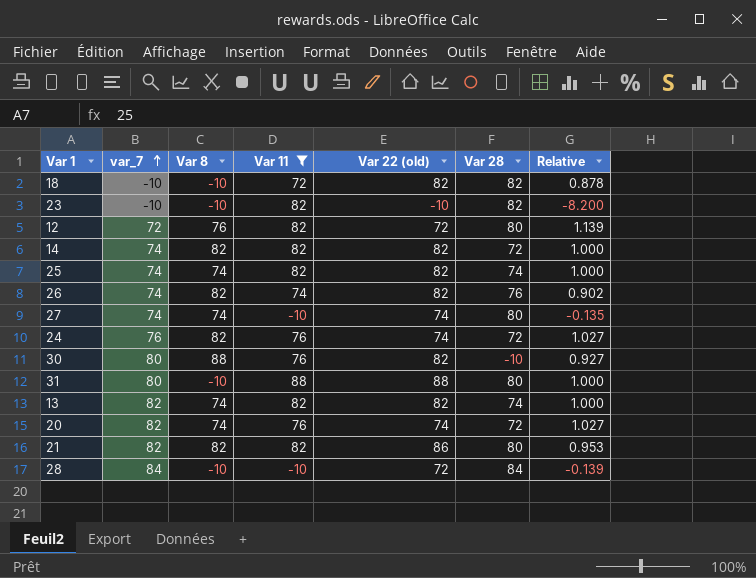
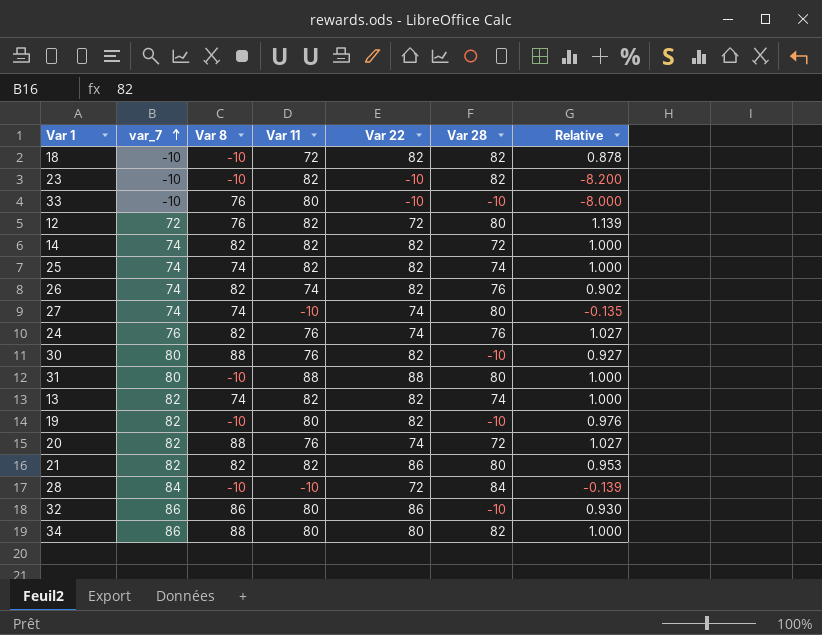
filter: Var 11 != 80 -> none
column name: Var 22 (old) -> Var 22
24 | Var 28: 72 -> 76
20 | Var 8: 74 -> 88

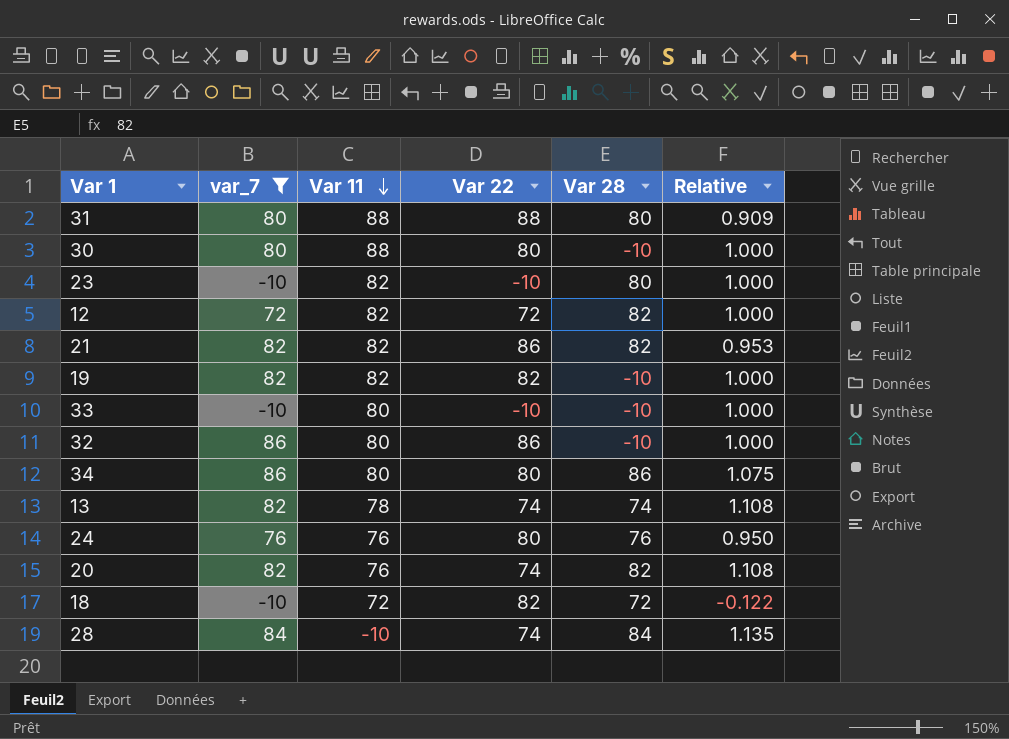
filter: none -> var_7 != 74
row order: var_7 ascending -> Var 11 descending
column Var 8 | position: 3 -> none
column Relative | formula: [Var 11] / [Var 22] -> [var_7] / [Var 22]
30 | Var 11: 76 -> 88
30 | Var 22: 82 -> 80
23 | Var 28: 82 -> 80
12 | Var 28: 80 -> 82
21 | Var 28: 80 -> 82
19 | Var 11: 80 -> 82
34 | Var 28: 82 -> 86
13 | Var 11: 82 -> 78
13 | Var 22: 82 -> 74
24 | Var 22: 74 -> 80
20 | Var 28: 72 -> 82
18 | Var 28: 82 -> 72
28 | Var 22: 72 -> 74

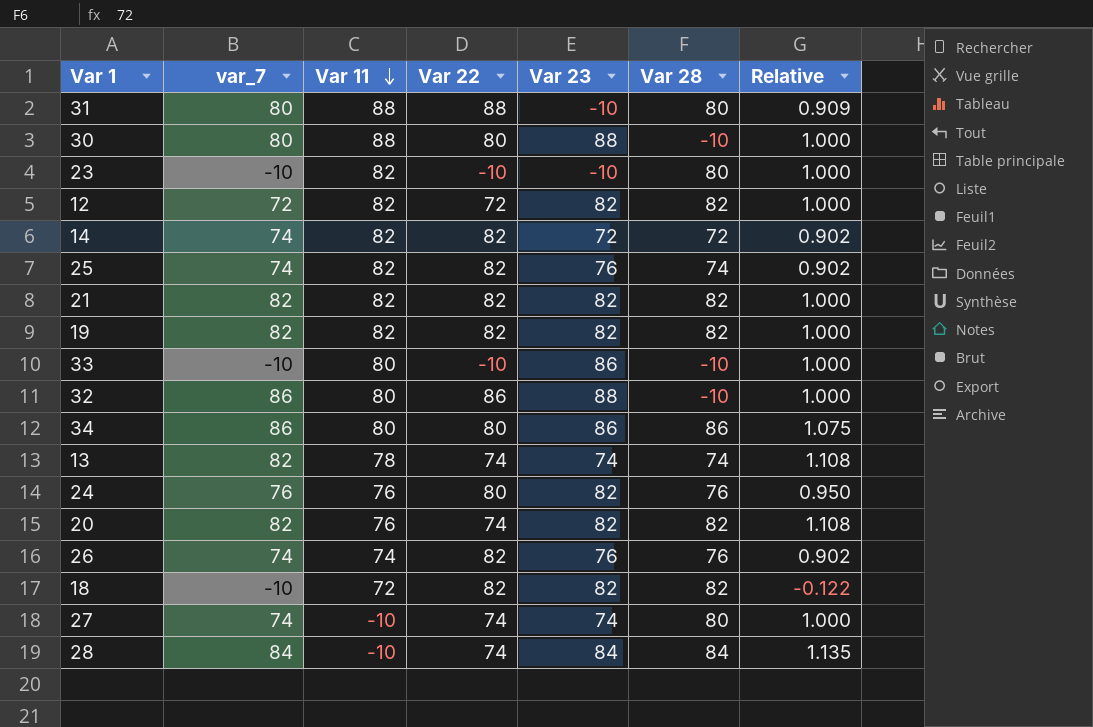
filter: var_7 != 74 -> none
column Var 23 | position: none -> 5
21 | Var 22: 86 -> 82
21 | Relative: 0.953 -> 1.000
19 | Var 28: -10 -> 82
18 | Var 28: 72 -> 82

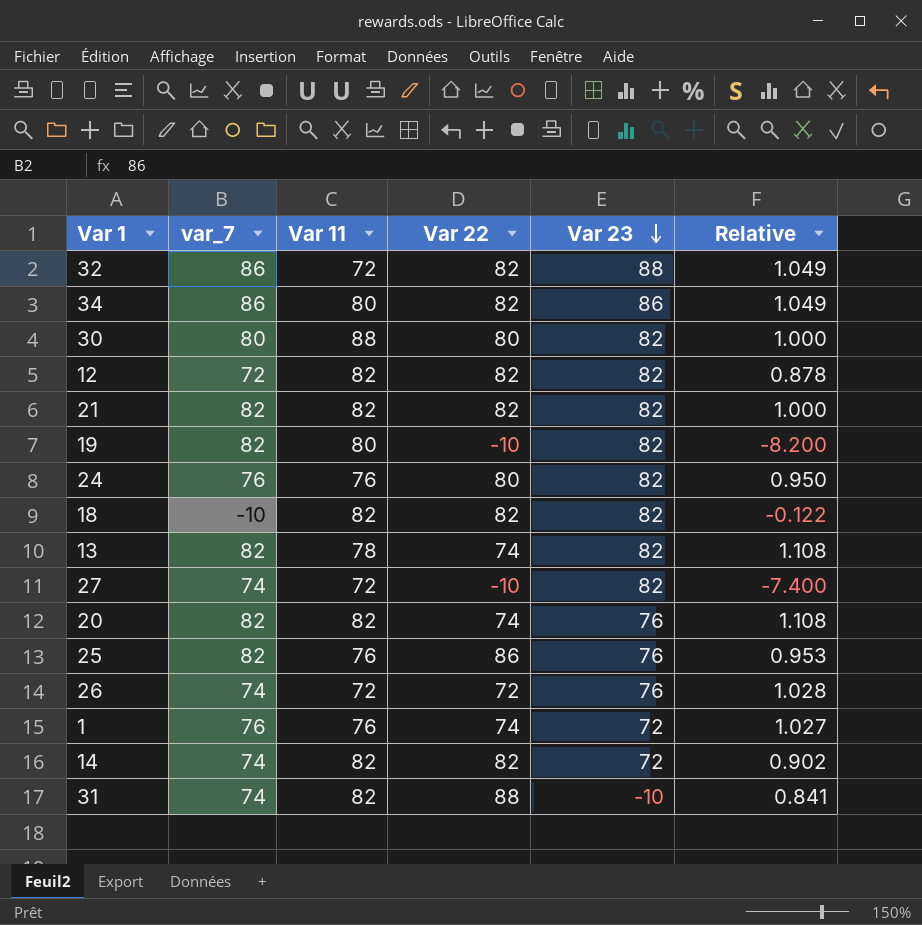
row order: Var 11 descending -> Var 23 descending
column Var 28 | position: 6 -> none
row 23: -10 | 82 | -10 | -10 | 80 | 1.000 -> none
row 33: -10 | 80 | -10 | 86 | -10 | 1.000 -> none
row 28: 84 | -10 | 74 | 84 | 84 | 1.135 -> none
32 | Var 11: 80 -> 72
32 | Var 22: 86 -> 82
32 | Relative: 1.000 -> 1.049
34 | Var 22: 80 -> 82
34 | Relative: 1.075 -> 1.049
30 | Var 23: 88 -> 82
12 | Var 22: 72 -> 82
12 | Relative: 1.000 -> 0.878
19 | Var 11: 82 -> 80
19 | Var 22: 82 -> -10
19 | Relative: 1.000 -> -8.200
18 | Var 11: 72 -> 82
13 | Var 23: 74 -> 82
27 | Var 11: -10 -> 72
27 | Var 22: 74 -> -10
27 | Var 23: 74 -> 82
27 | Relative: 1.000 -> -7.400
20 | Var 11: 76 -> 82
20 | Var 23: 82 -> 76
25 | var_7: 74 -> 82
25 | Var 11: 82 -> 76
25 | Var 22: 82 -> 86
25 | Relative: 0.902 -> 0.953
26 | Var 11: 74 -> 72
26 | Var 22: 82 -> 72
26 | Relative: 0.902 -> 1.028
row 1: none -> 76 | 76 | 74 | 72 | 1.027
31 | var_7: 80 -> 74
31 | Var 11: 88 -> 82
31 | Relative: 0.909 -> 0.841

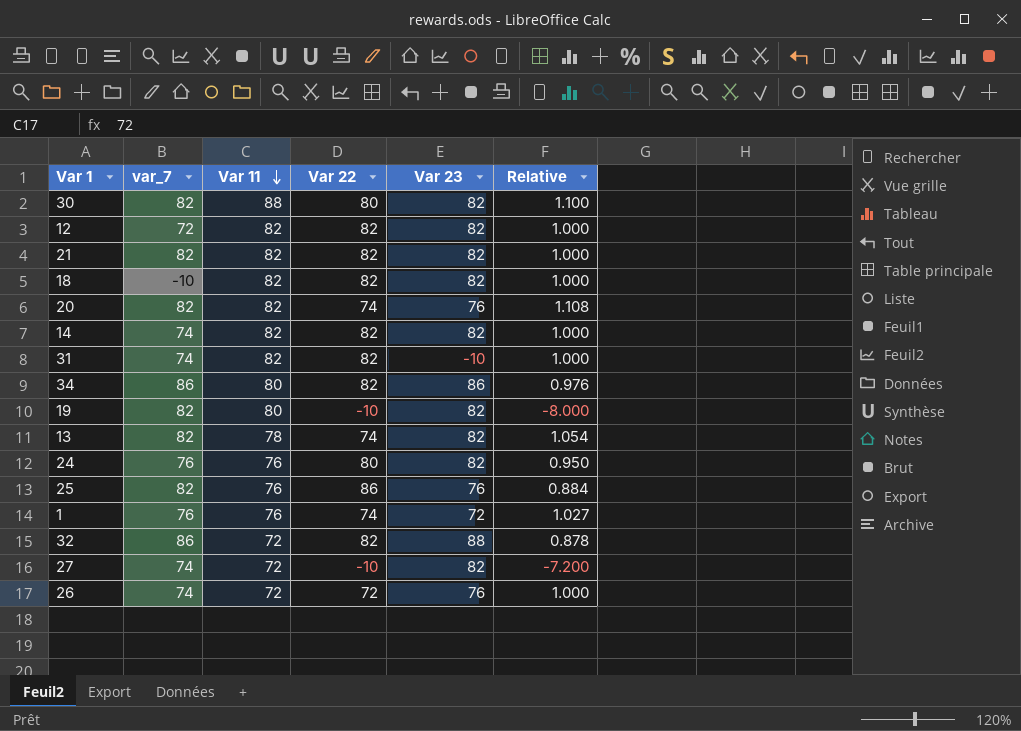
row order: Var 23 descending -> Var 11 descending
column Relative | formula: [var_7] / [Var 22] -> [Var 11] / [Var 22]
30 | var_7: 80 -> 82
14 | Var 23: 72 -> 82
31 | Var 22: 88 -> 82

